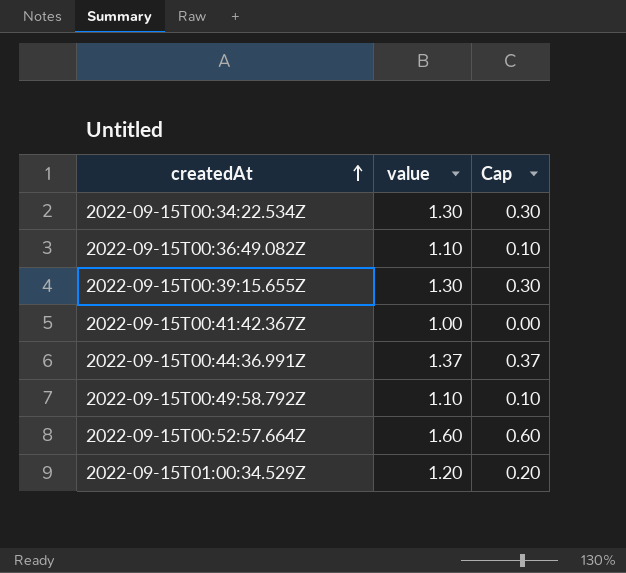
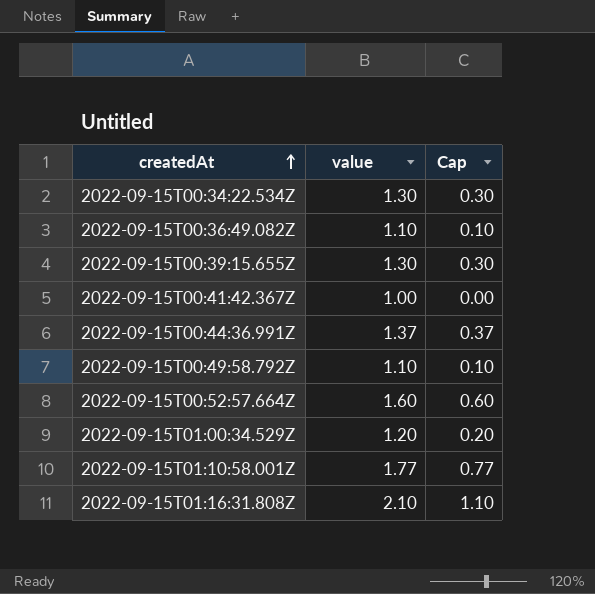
row 2022-09-15T01:10:58.001Z: none -> 1.77 | 0.77
row 2022-09-15T01:16:31.808Z: none -> 2.10 | 1.10

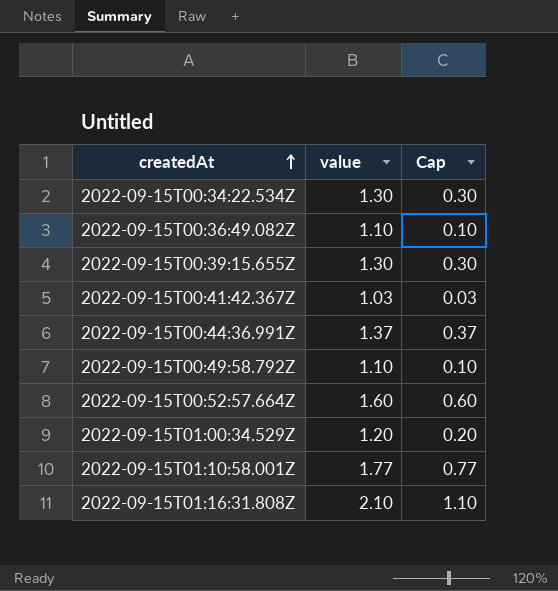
2022-09-15T00:41:42.367Z | value: 1.00 -> 1.03
2022-09-15T00:41:42.367Z | Cap: 0.00 -> 0.03

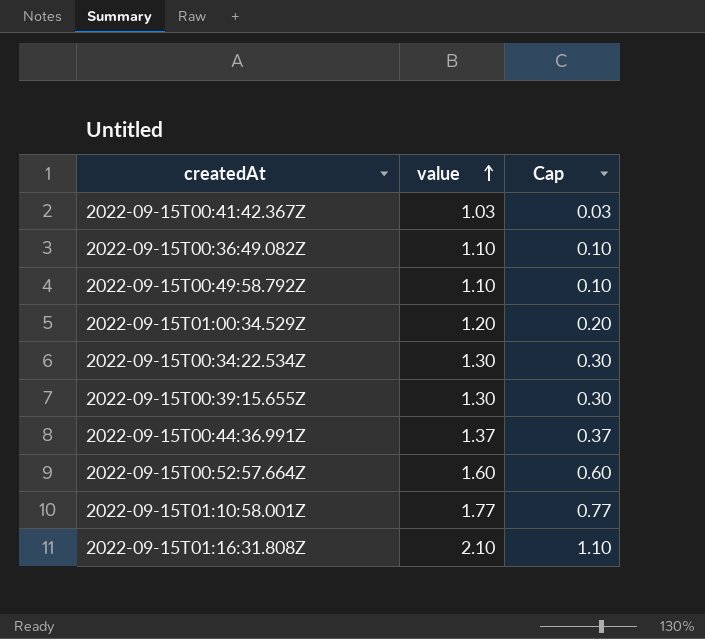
row order: createdAt ascending -> value ascending

